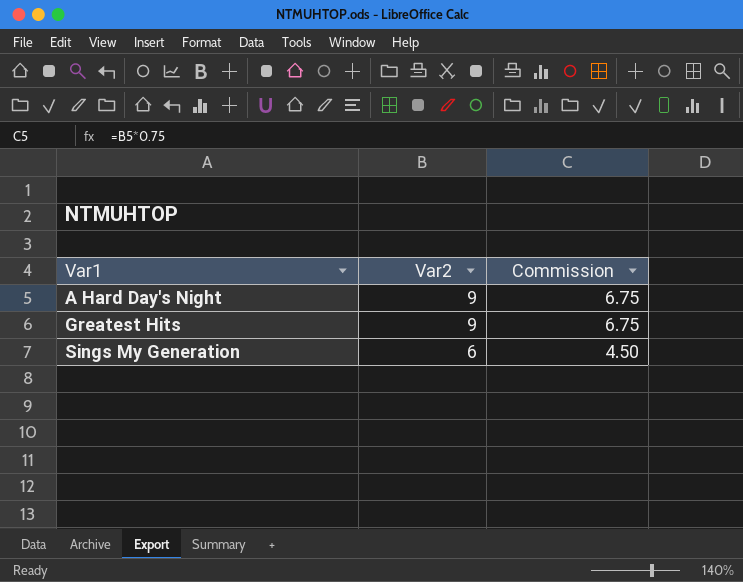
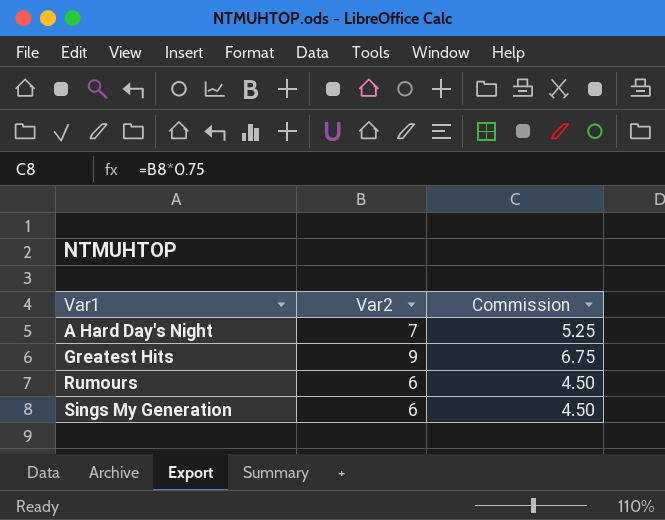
A Hard Day's Night | Var2: 9 -> 7
A Hard Day's Night | Commission: 6.75 -> 5.25
row Rumours: none -> 6 | 4.50

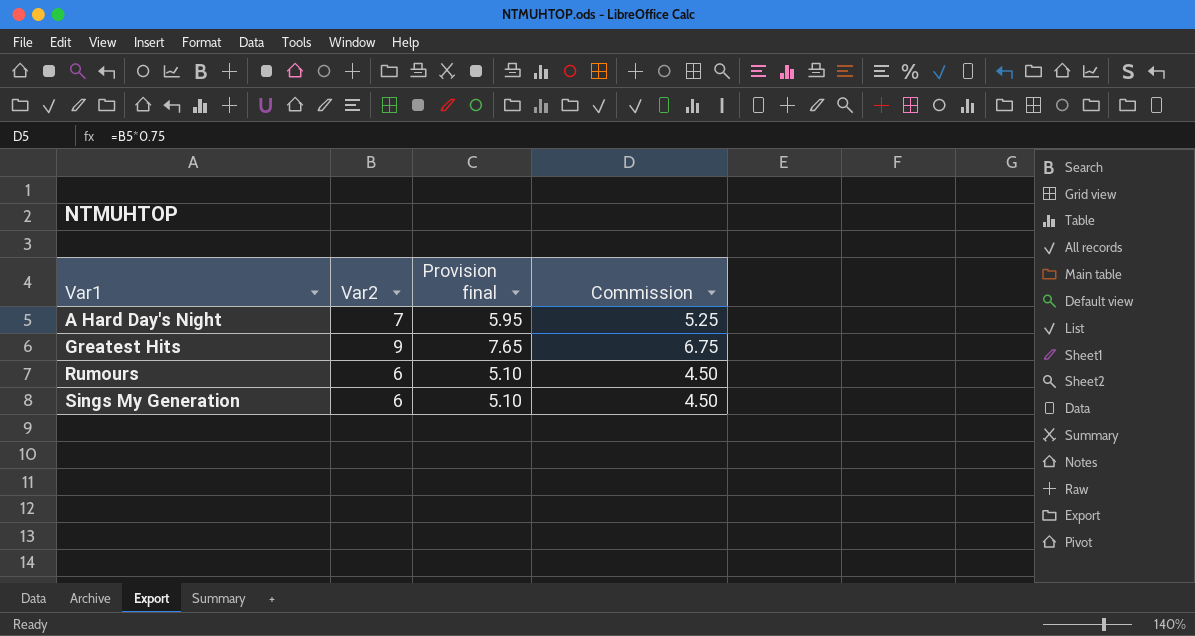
column Provision final | formula: none -> [Var2] * 0.85

